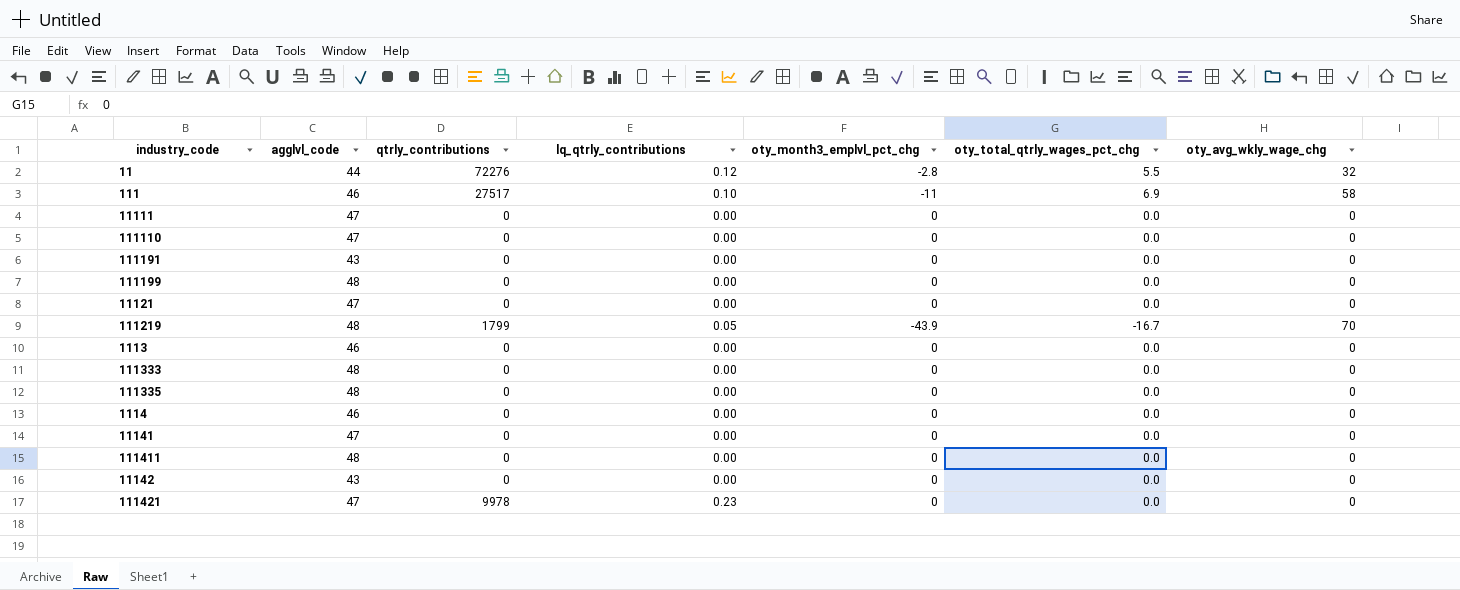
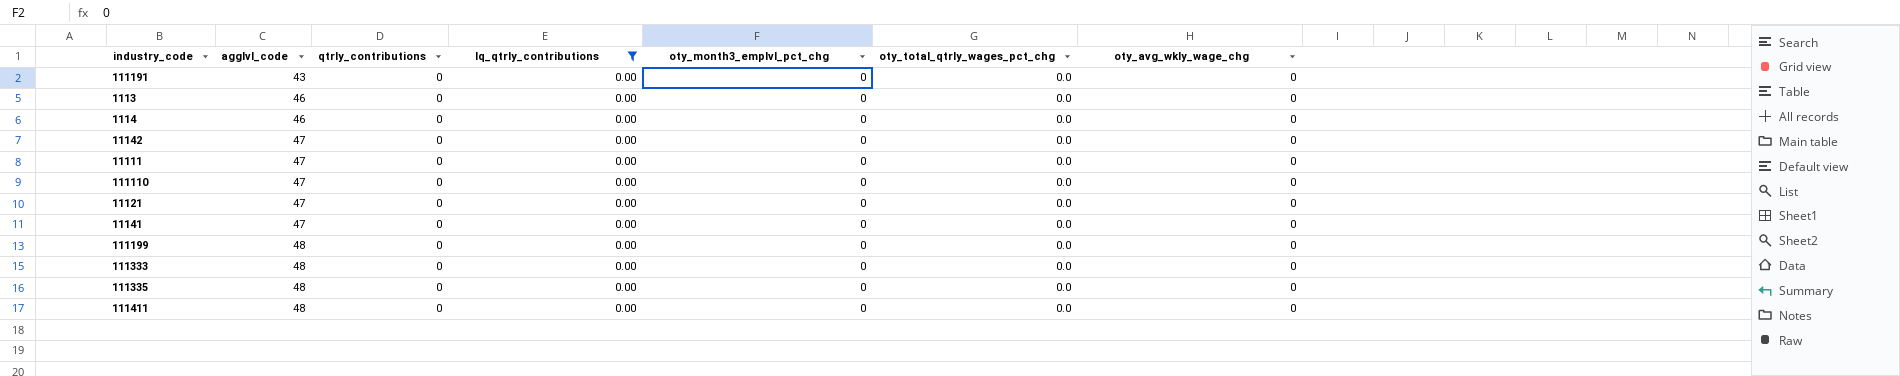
filter: none -> lq_qtrly_contributions = 0.00
row order: none -> agglvl_code ascending
11142 | agglvl_code: 43 -> 47

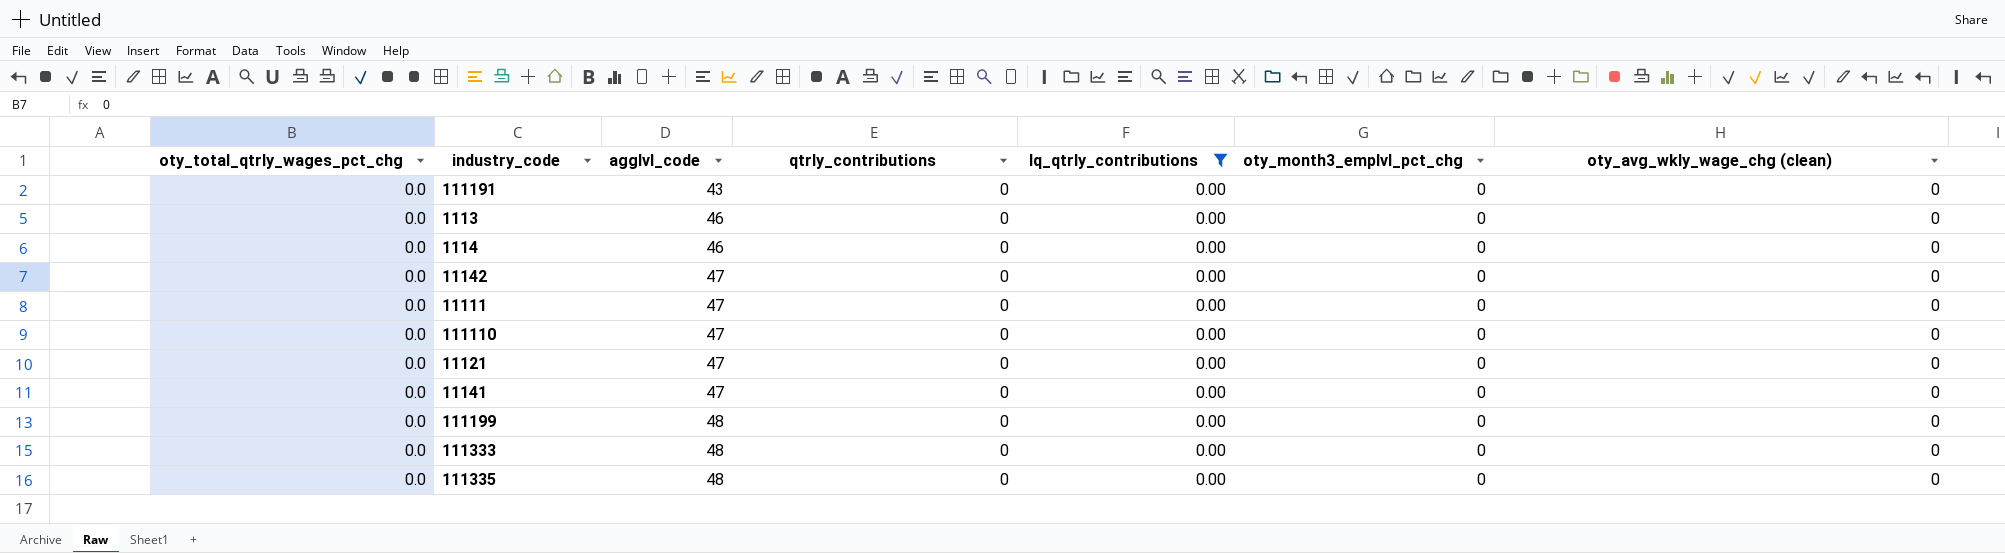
column oty_total_qtrly_wages_pct_chg | position: 6 -> 1
column name: oty_avg_wkly_wage_chg -> oty_avg_wkly_wage_chg (clean)
row 111411: 48 | 0 | 0.00 | 0 | 0.0 | 0 -> none

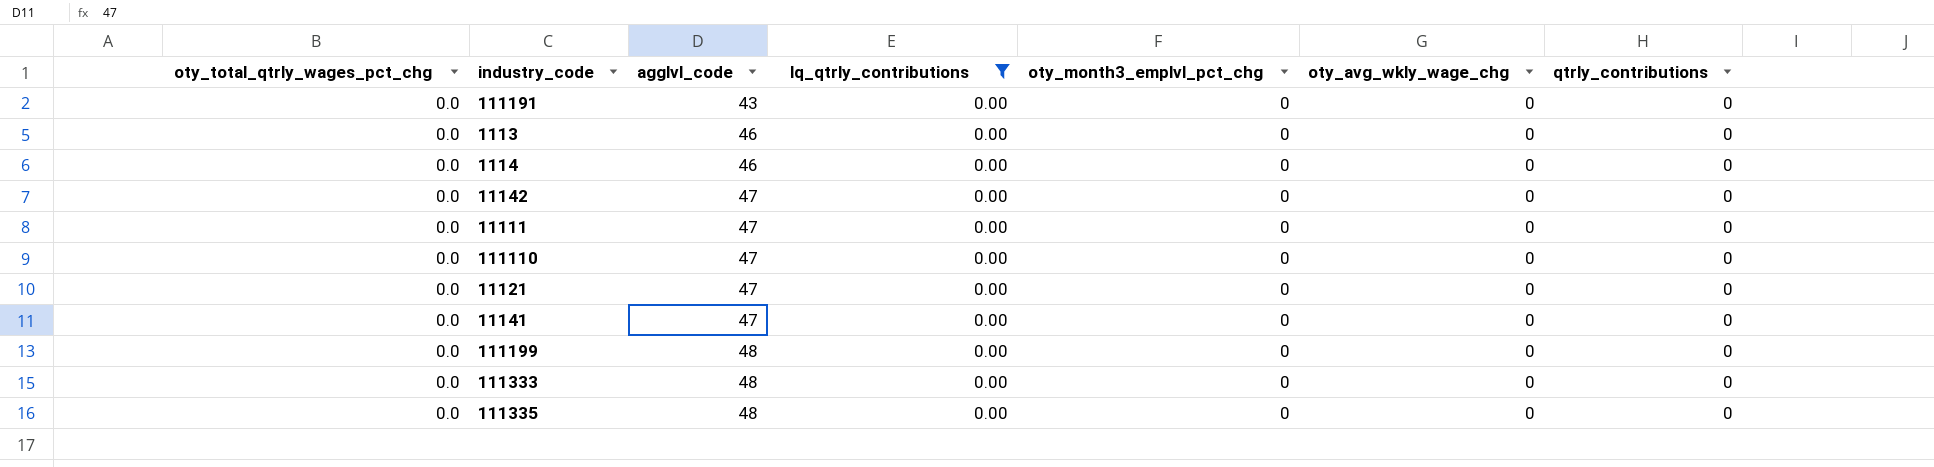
column name: oty_avg_wkly_wage_chg (clean) -> oty_avg_wkly_wage_chg
column qtrly_contributions | position: 4 -> 7

